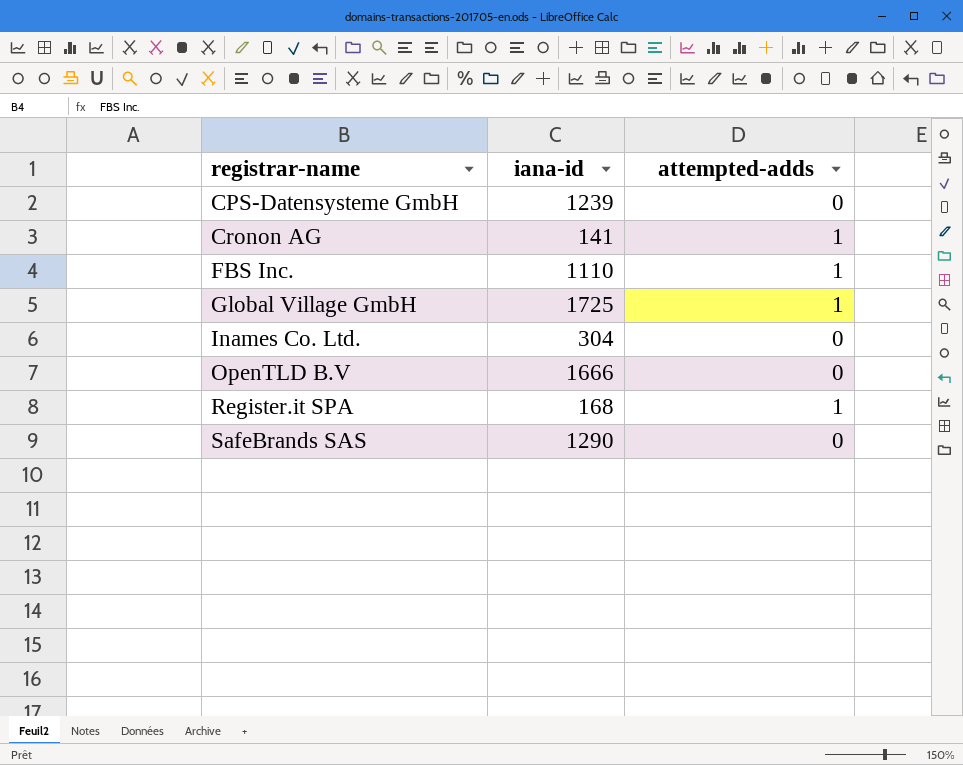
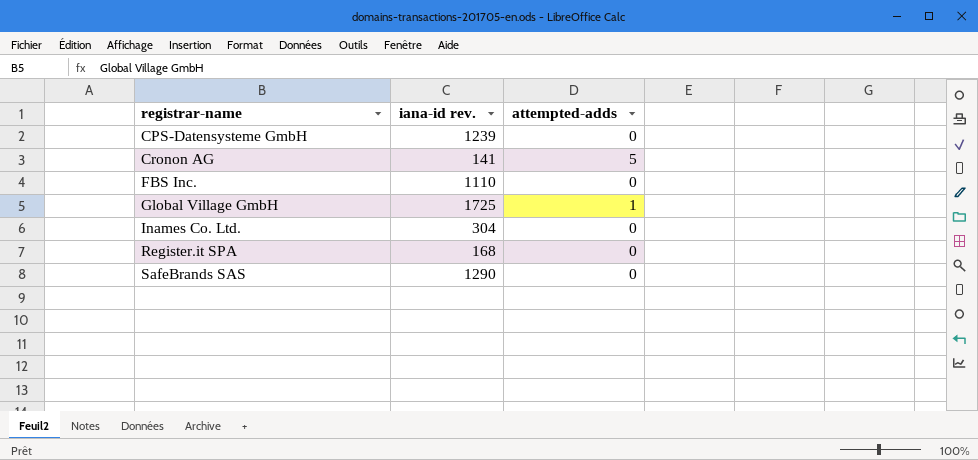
column name: iana-id -> iana-id rev.
row OpenTLD B.V: 1666 | 0 -> none
Cronon AG | attempted-adds: 1 -> 5
FBS Inc. | attempted-adds: 1 -> 0
Register.it SPA | attempted-adds: 1 -> 0

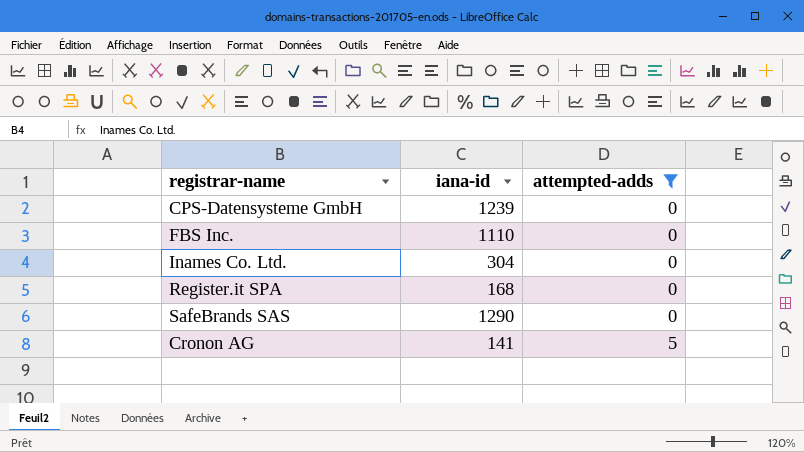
filter: none -> attempted-adds != 1
row order: registrar-name ascending -> attempted-adds ascending
column name: iana-id rev. -> iana-id

